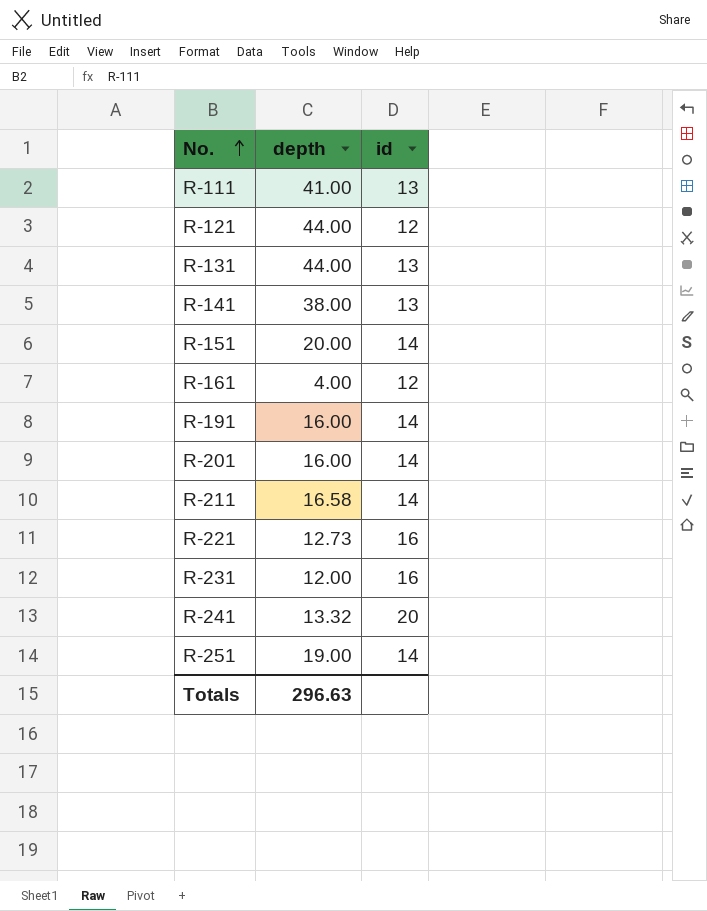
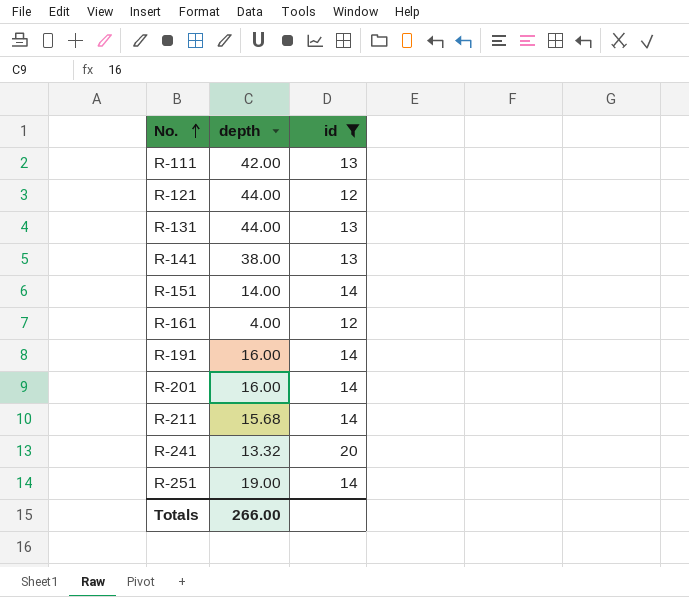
filter: none -> id != 16
R-111 | depth: 41.00 -> 42.00
R-151 | depth: 20.00 -> 14.00
R-211 | depth: 16.58 -> 15.68
Totals | depth: 296.63 -> 266.00

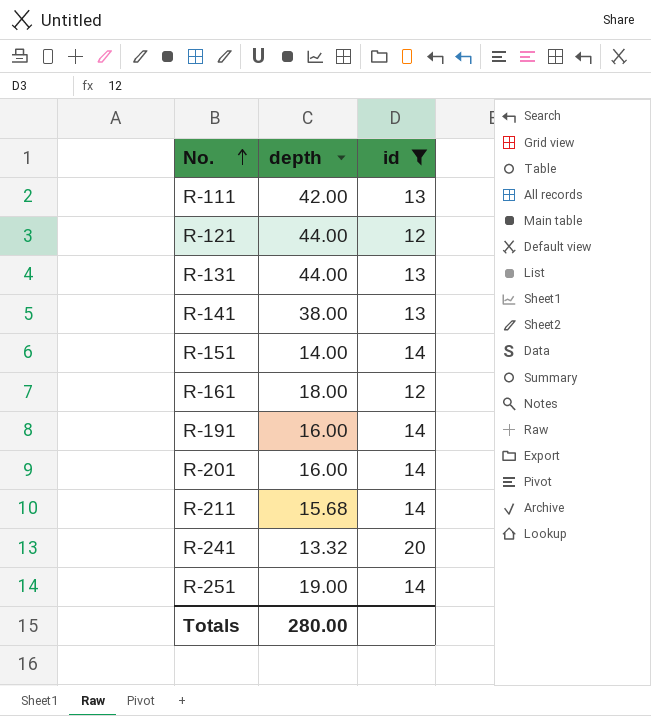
R-161 | depth: 4.00 -> 18.00
Totals | depth: 266.00 -> 280.00

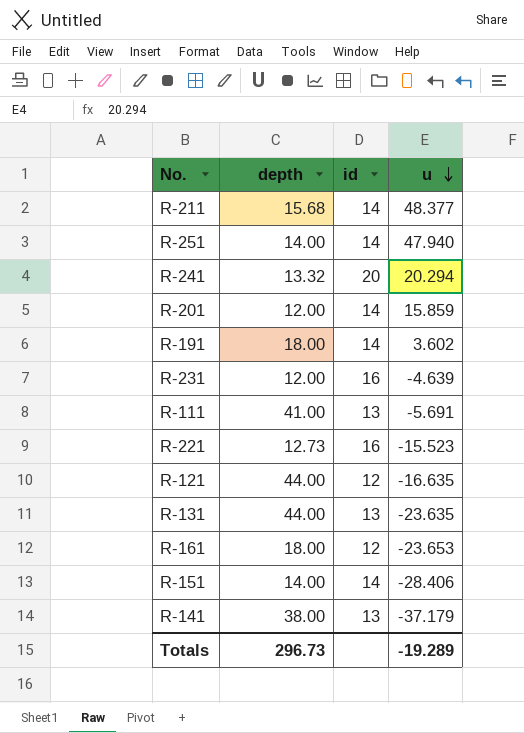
filter: id != 16 -> none
row order: No. ascending -> u descending
column u | position: none -> 4
R-251 | depth: 19.00 -> 14.00
R-201 | depth: 16.00 -> 12.00
R-191 | depth: 16.00 -> 18.00
R-111 | depth: 42.00 -> 41.00
Totals | depth: 280.00 -> 296.73

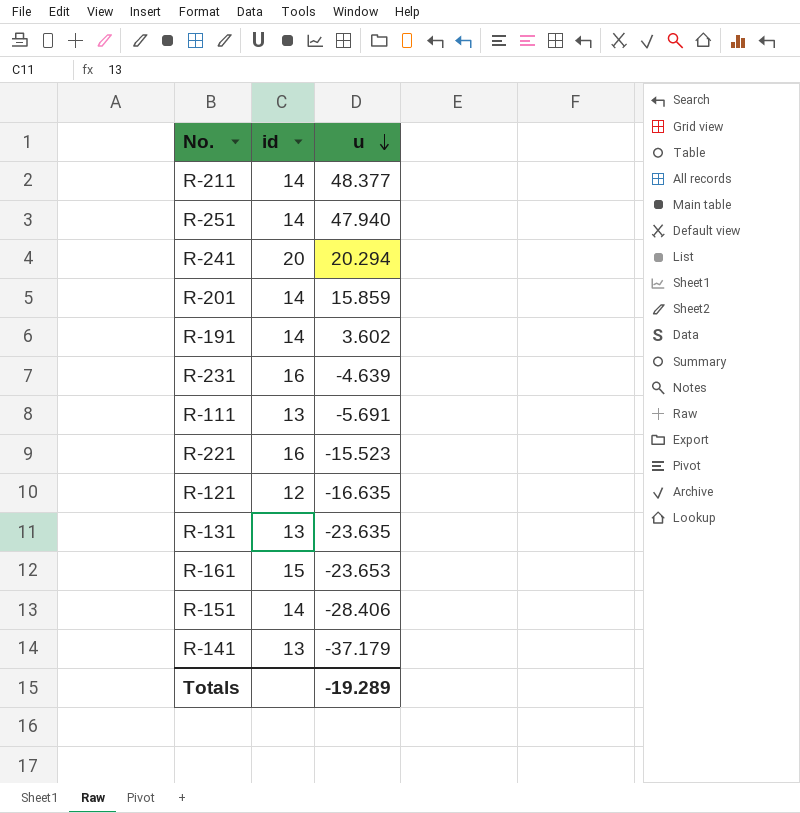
column depth | position: 2 -> none
R-161 | id: 12 -> 15

